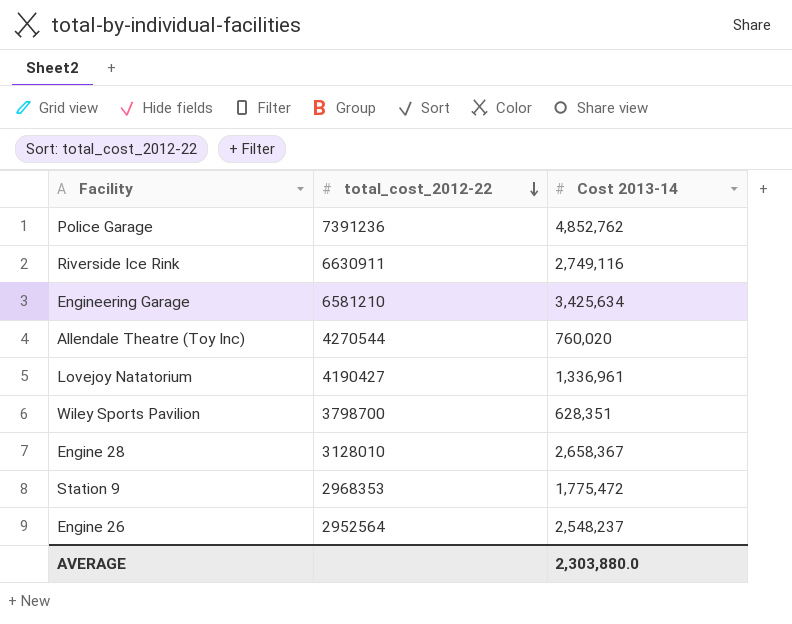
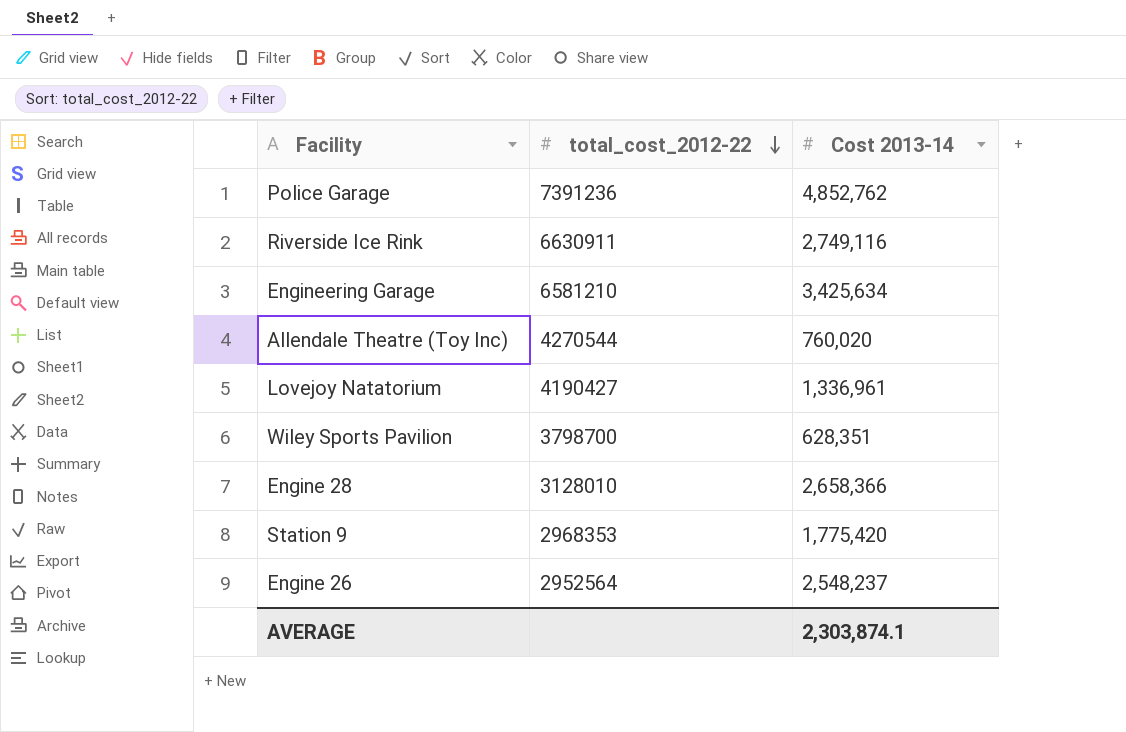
Engine 28 | Cost 2013-14: 2,658,367 -> 2,658,366
Station 9 | Cost 2013-14: 1,775,472 -> 1,775,420
AVERAGE | Cost 2013-14: 2,303,880.0 -> 2,303,874.1

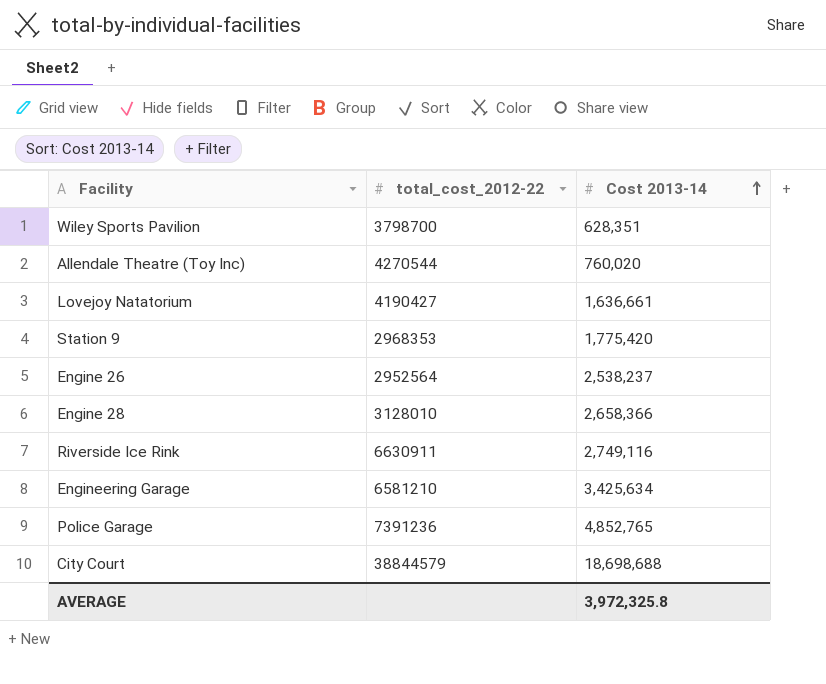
row order: total_cost_2012-22 descending -> Cost 2013-14 ascending
Lovejoy Natatorium | Cost 2013-14: 1,336,961 -> 1,636,661
Engine 26 | Cost 2013-14: 2,548,237 -> 2,538,237
Police Garage | Cost 2013-14: 4,852,762 -> 4,852,765
row City Court: none -> 38844579 | 18,698,688
AVERAGE | Cost 2013-14: 2,303,874.1 -> 3,972,325.8

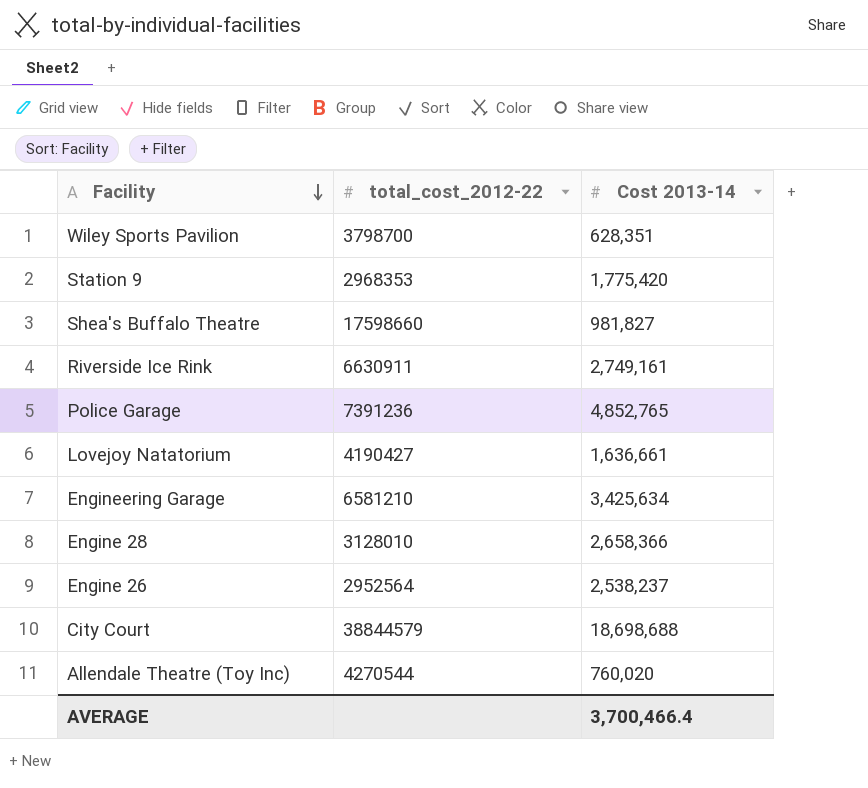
row order: Cost 2013-14 ascending -> Facility descending
row Shea's Buffalo Theatre: none -> 17598660 | 981,827
Riverside Ice Rink | Cost 2013-14: 2,749,116 -> 2,749,161
AVERAGE | Cost 2013-14: 3,972,325.8 -> 3,700,466.4

